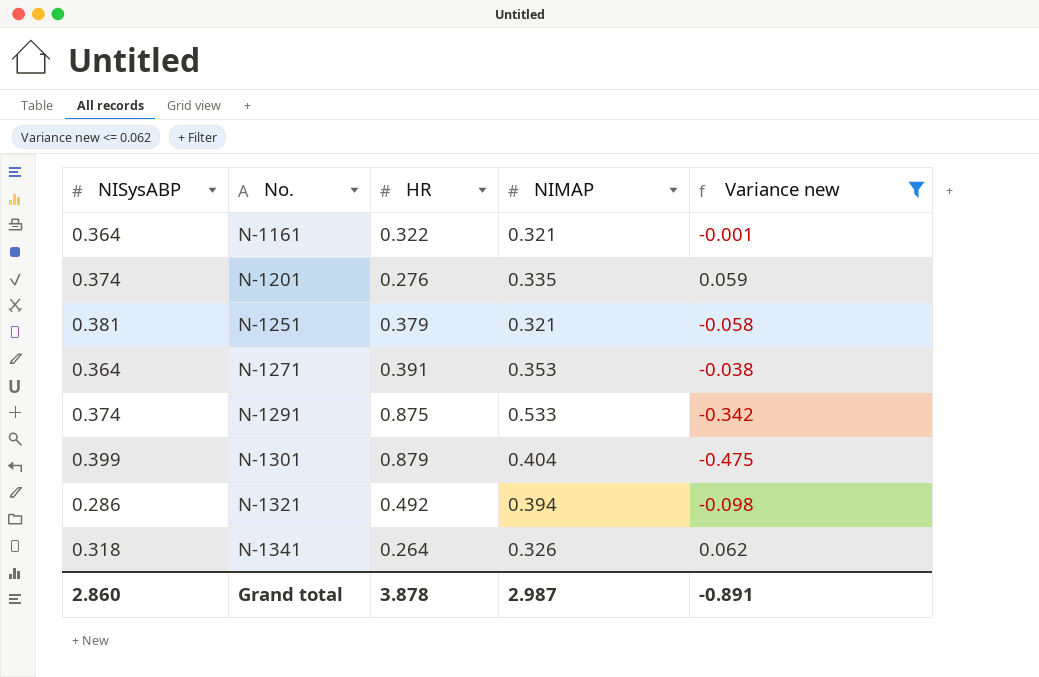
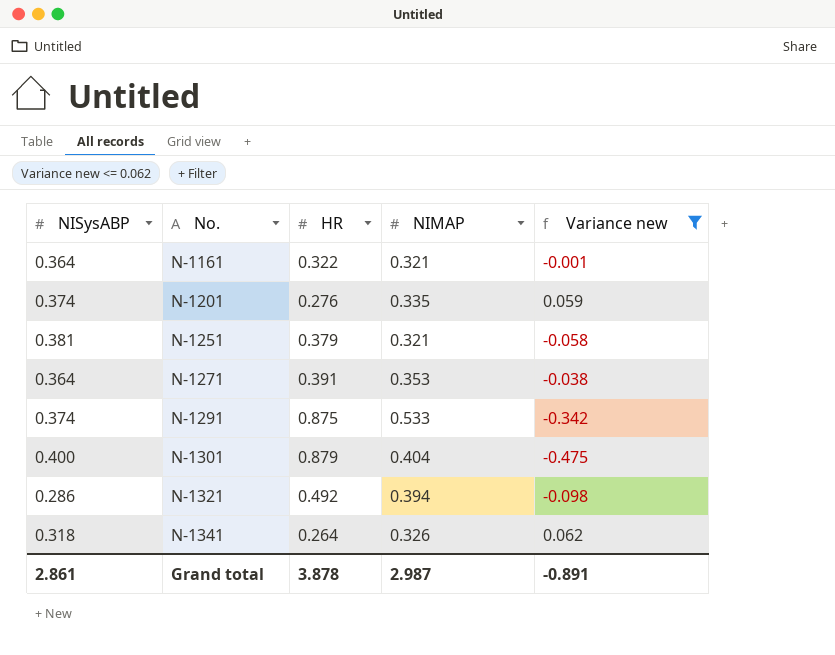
N-1301 | NISysABP: 0.399 -> 0.400
Grand total | NISysABP: 2.860 -> 2.861

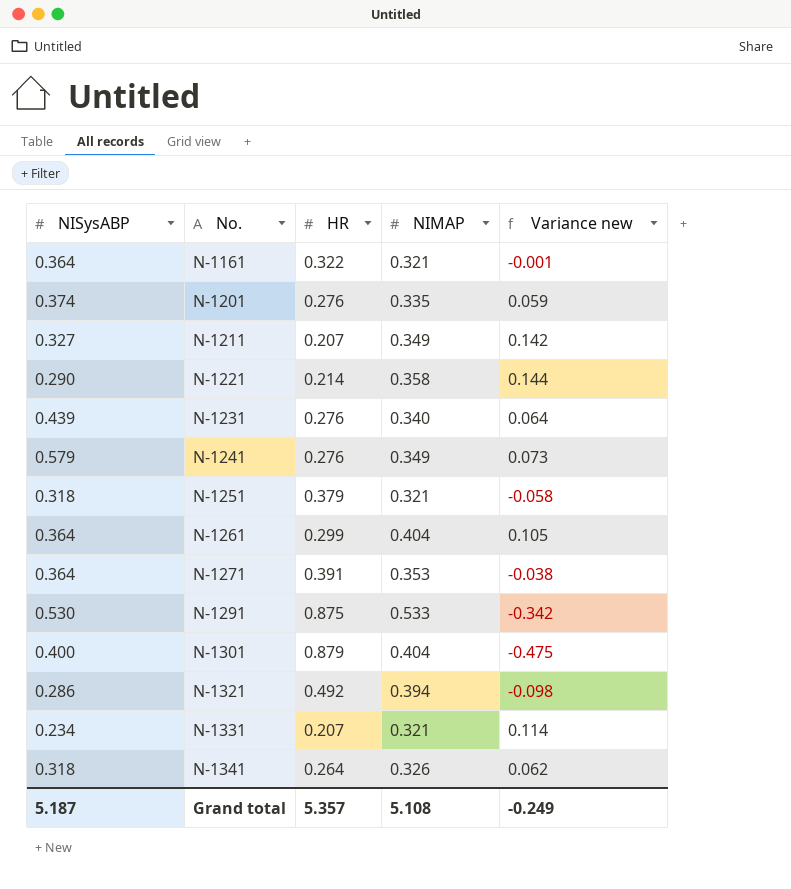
filter: Variance new <= 0.062 -> none
N-1251 | NISysABP: 0.381 -> 0.318
N-1291 | NISysABP: 0.374 -> 0.530
Grand total | NISysABP: 2.861 -> 5.187
Grand total | HR: 3.878 -> 5.357
Grand total | NIMAP: 2.987 -> 5.108
Grand total | Variance new: -0.891 -> -0.249

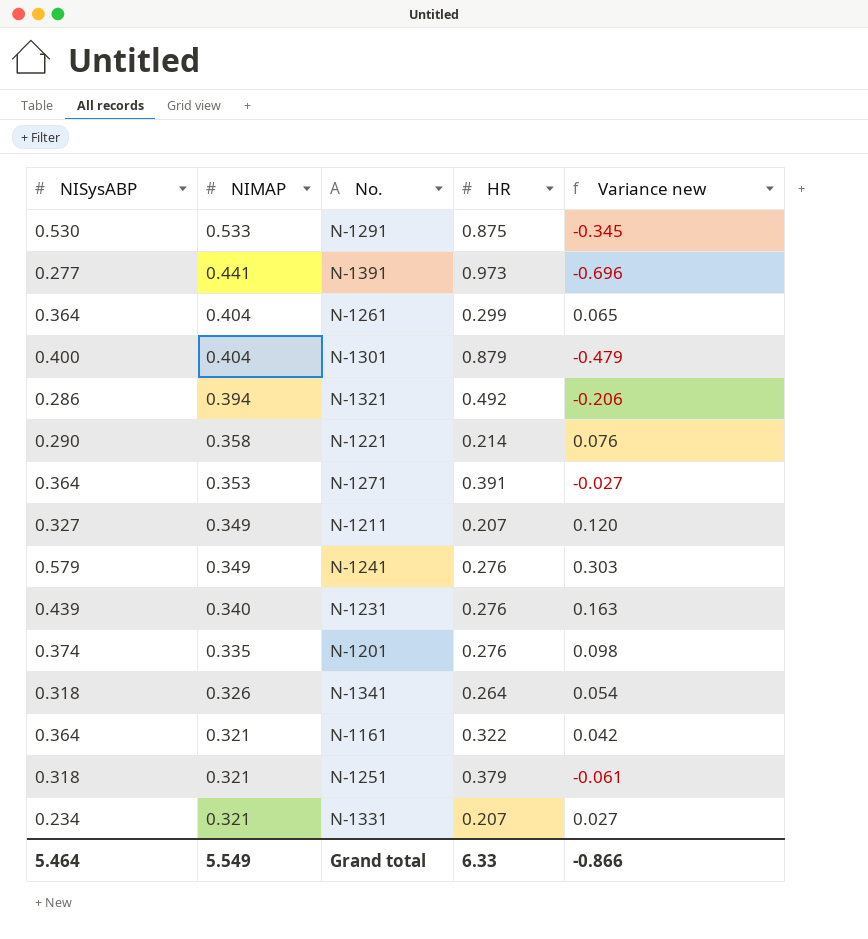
row order: No. ascending -> NIMAP descending
column NIMAP | position: 4 -> 2
column Variance new | formula: [NIMAP] - [HR] -> [NISysABP] - [HR]
row N-1391: none -> 0.277 | 0.441 | 0.973 | -0.696
Grand total | NISysABP: 5.187 -> 5.464
Grand total | NIMAP: 5.108 -> 5.549
Grand total | HR: 5.357 -> 6.33
Grand total | Variance new: -0.249 -> -0.866

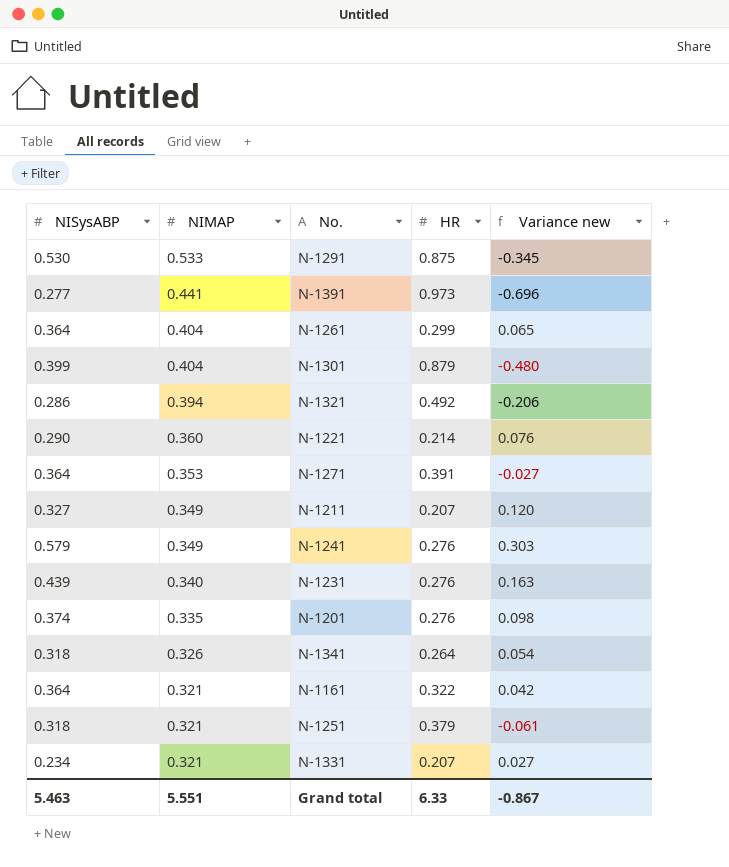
N-1301 | NISysABP: 0.400 -> 0.399
N-1301 | Variance new: -0.479 -> -0.480
N-1221 | NIMAP: 0.358 -> 0.360
Grand total | NISysABP: 5.464 -> 5.463
Grand total | NIMAP: 5.549 -> 5.551
Grand total | Variance new: -0.866 -> -0.867

